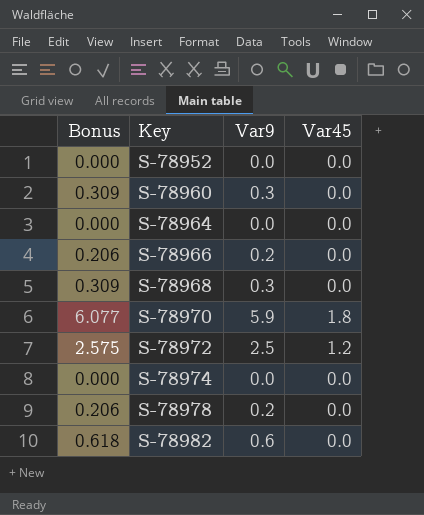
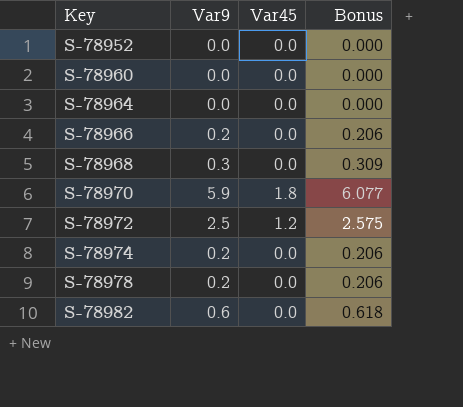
column Bonus | position: 1 -> 4
S-78960 | Var9: 0.3 -> 0.0
S-78960 | Bonus: 0.309 -> 0.000
S-78974 | Var9: 0.0 -> 0.2
S-78974 | Bonus: 0.000 -> 0.206

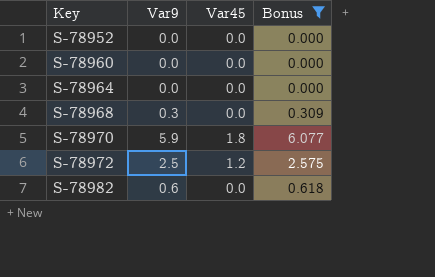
filter: none -> Bonus != 0.206

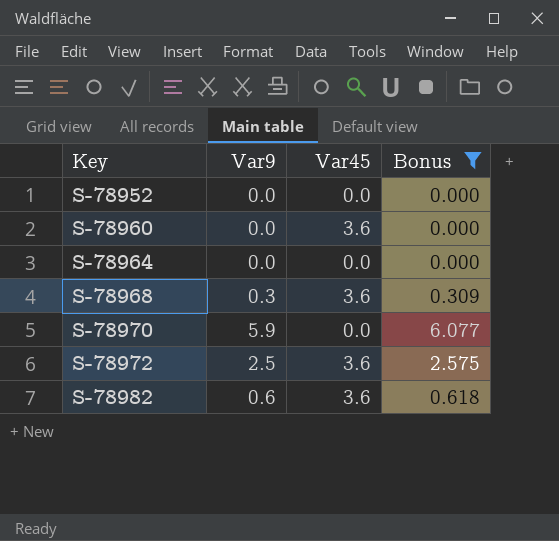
S-78960 | Var45: 0.0 -> 3.6
S-78968 | Var45: 0.0 -> 3.6
S-78970 | Var45: 1.8 -> 0.0
S-78972 | Var45: 1.2 -> 3.6
S-78982 | Var45: 0.0 -> 3.6

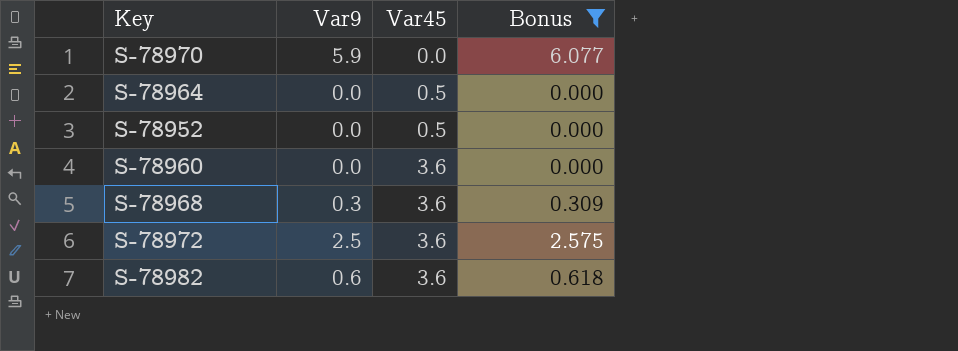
row order: Key ascending -> Var45 ascending
S-78964 | Var45: 0.0 -> 0.5
S-78952 | Var45: 0.0 -> 0.5

